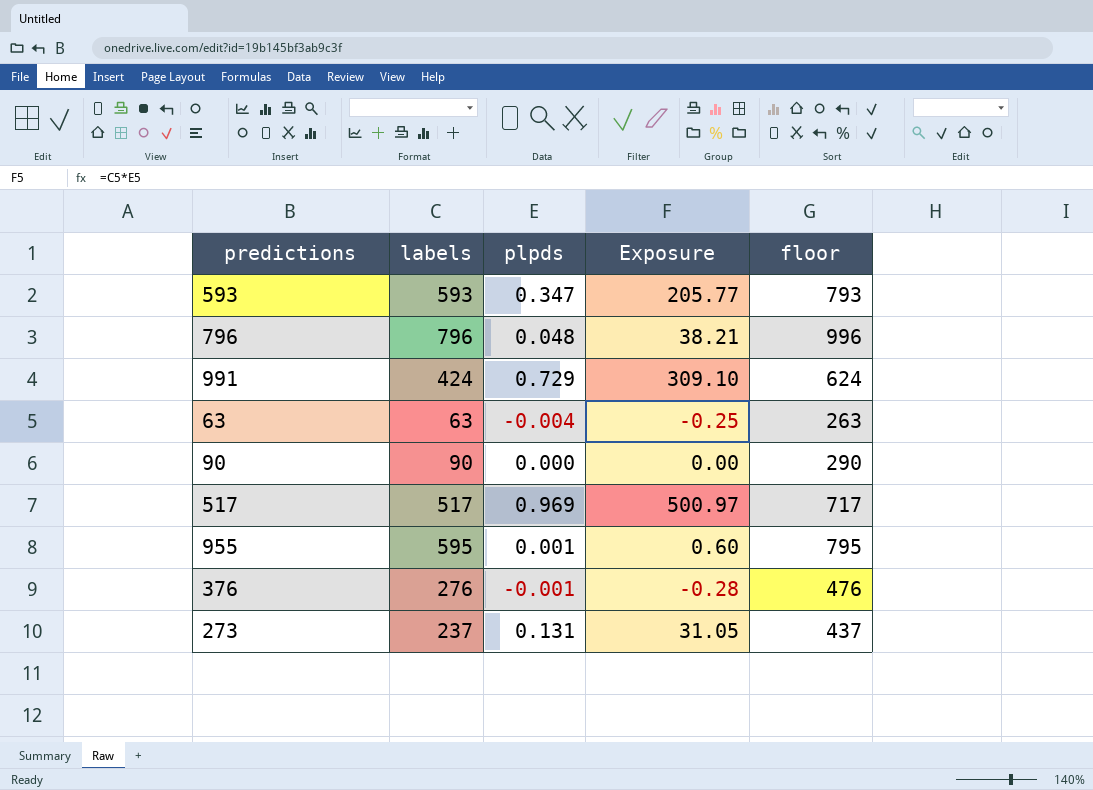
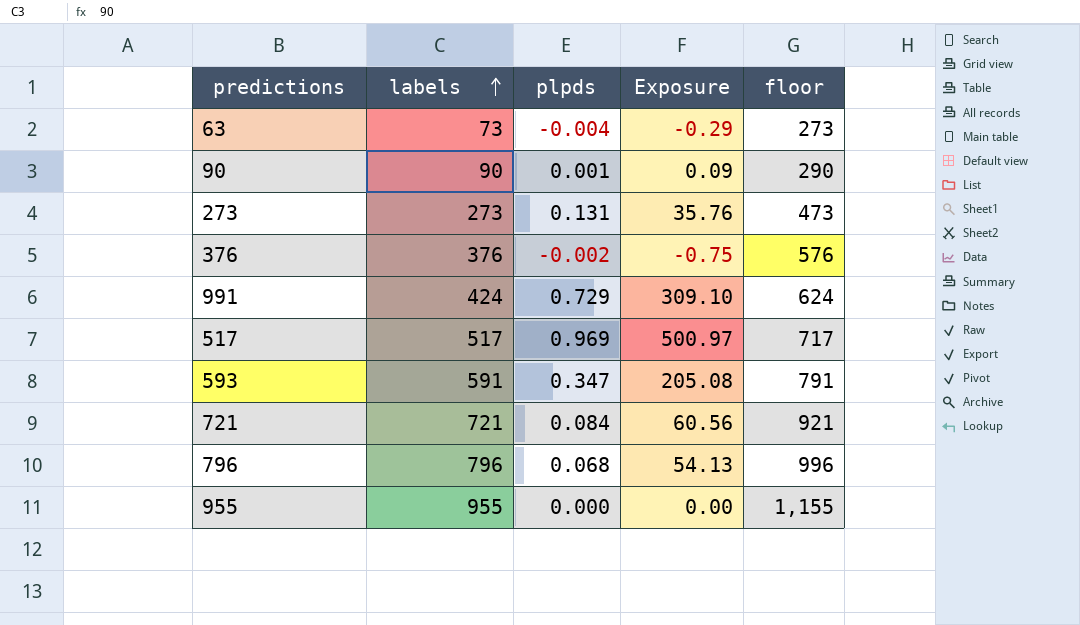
row order: none -> labels ascending
63 | labels: 63 -> 73
63 | Exposure: -0.25 -> -0.29
63 | floor: 263 -> 273
90 | plpds: 0.000 -> 0.001
90 | Exposure: 0.00 -> 0.09
273 | labels: 237 -> 273
273 | Exposure: 31.05 -> 35.76
273 | floor: 437 -> 473
376 | labels: 276 -> 376
376 | plpds: -0.001 -> -0.002
376 | Exposure: -0.28 -> -0.75
376 | floor: 476 -> 576
593 | labels: 593 -> 591
593 | Exposure: 205.77 -> 205.08
593 | floor: 793 -> 791
row 721: none -> 721 | 0.084 | 60.56 | 921
796 | plpds: 0.048 -> 0.068
796 | Exposure: 38.21 -> 54.13
955 | labels: 595 -> 955
955 | plpds: 0.001 -> 0.000
955 | Exposure: 0.60 -> 0.00
955 | floor: 795 -> 1,155

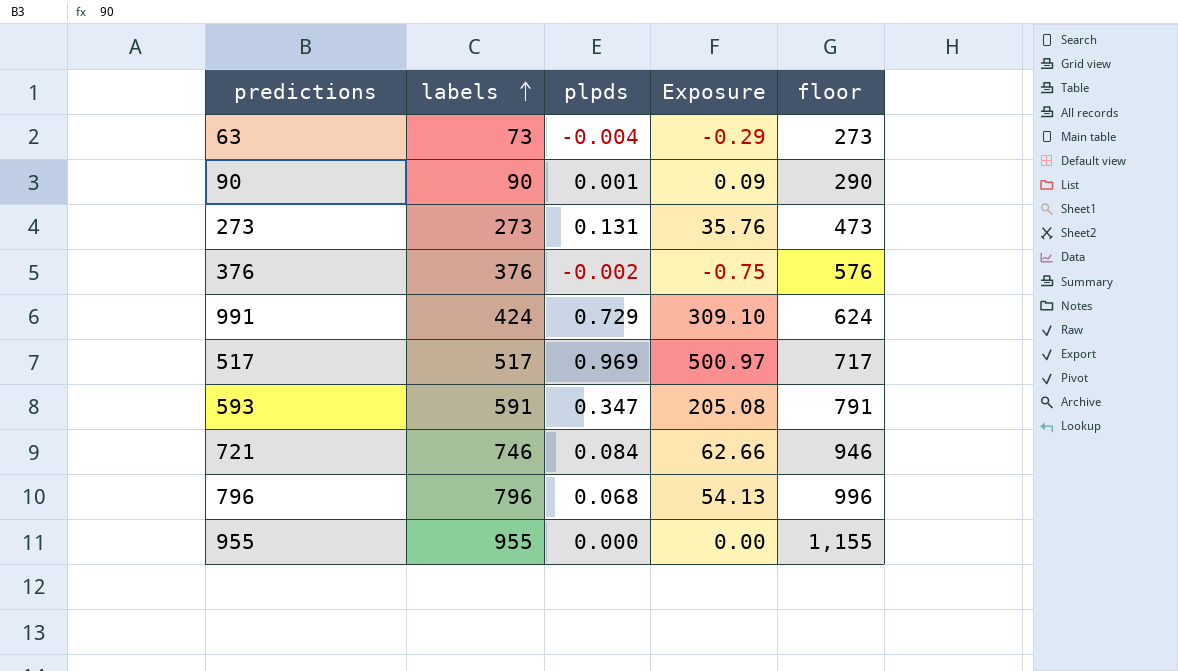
721 | labels: 721 -> 746
721 | Exposure: 60.56 -> 62.66
721 | floor: 921 -> 946

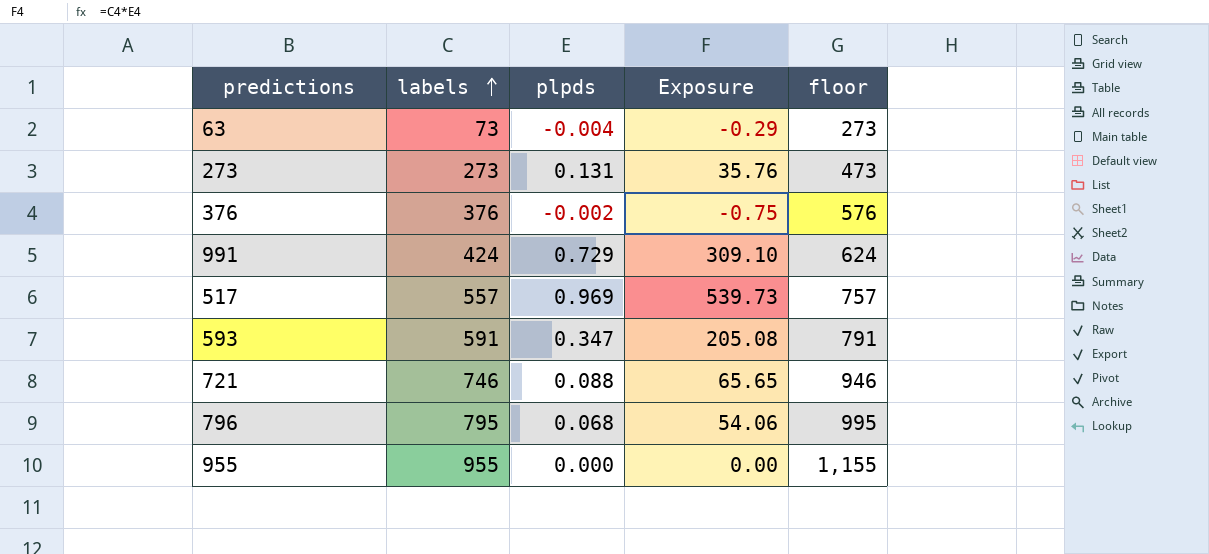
row 90: 90 | 0.001 | 0.09 | 290 -> none
517 | labels: 517 -> 557
517 | Exposure: 500.97 -> 539.73
517 | floor: 717 -> 757
721 | plpds: 0.084 -> 0.088
721 | Exposure: 62.66 -> 65.65
796 | labels: 796 -> 795
796 | Exposure: 54.13 -> 54.06
796 | floor: 996 -> 995

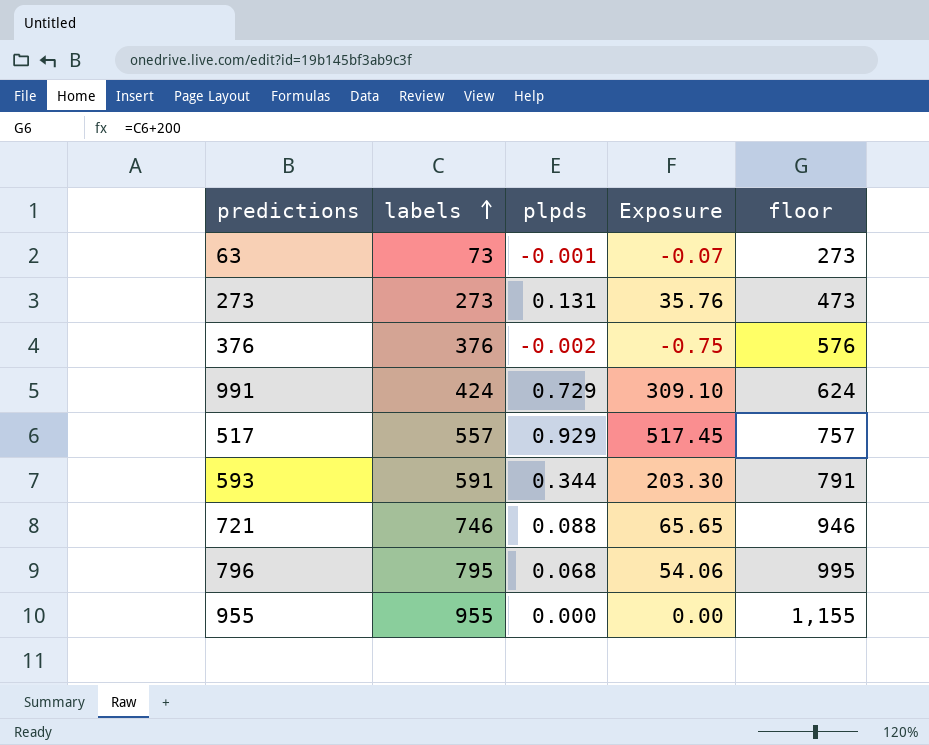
63 | plpds: -0.004 -> -0.001
63 | Exposure: -0.29 -> -0.07
517 | plpds: 0.969 -> 0.929
517 | Exposure: 539.73 -> 517.45
593 | plpds: 0.347 -> 0.344
593 | Exposure: 205.08 -> 203.30

